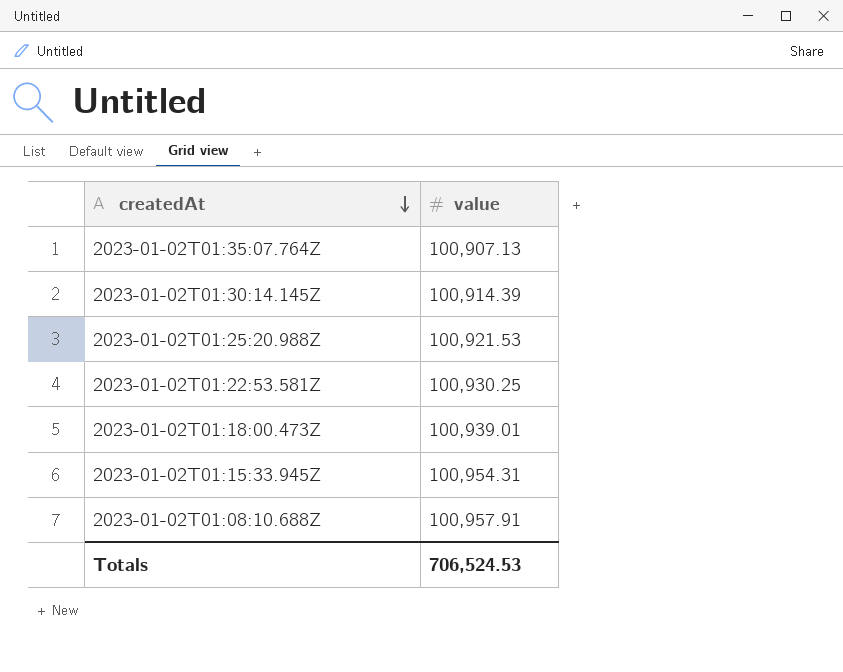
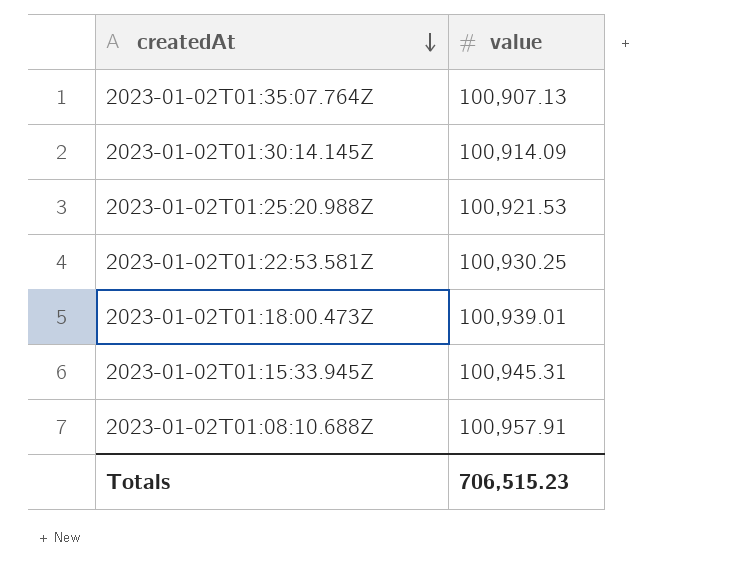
2023-01-02T01:30:14.145Z | value: 100,914.39 -> 100,914.09
2023-01-02T01:15:33.945Z | value: 100,954.31 -> 100,945.31
Totals | value: 706,524.53 -> 706,515.23

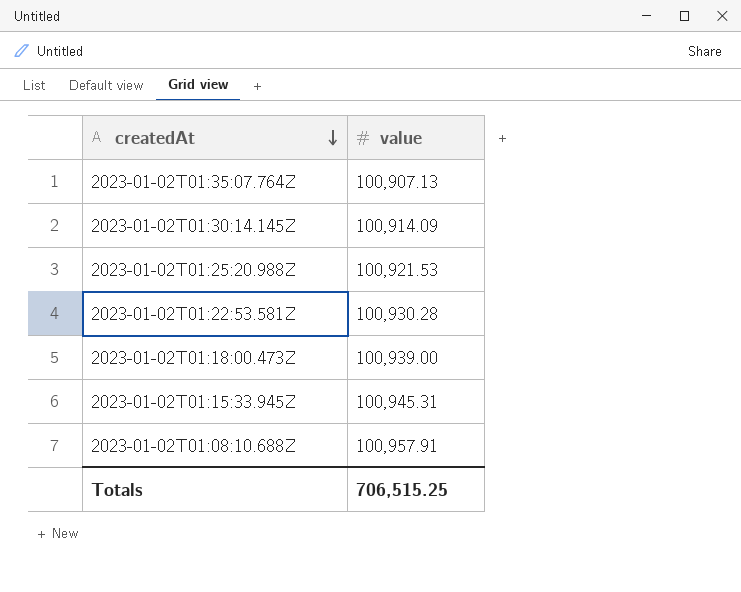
2023-01-02T01:22:53.581Z | value: 100,930.25 -> 100,930.28
2023-01-02T01:18:00.473Z | value: 100,939.01 -> 100,939.00
Totals | value: 706,515.23 -> 706,515.25

